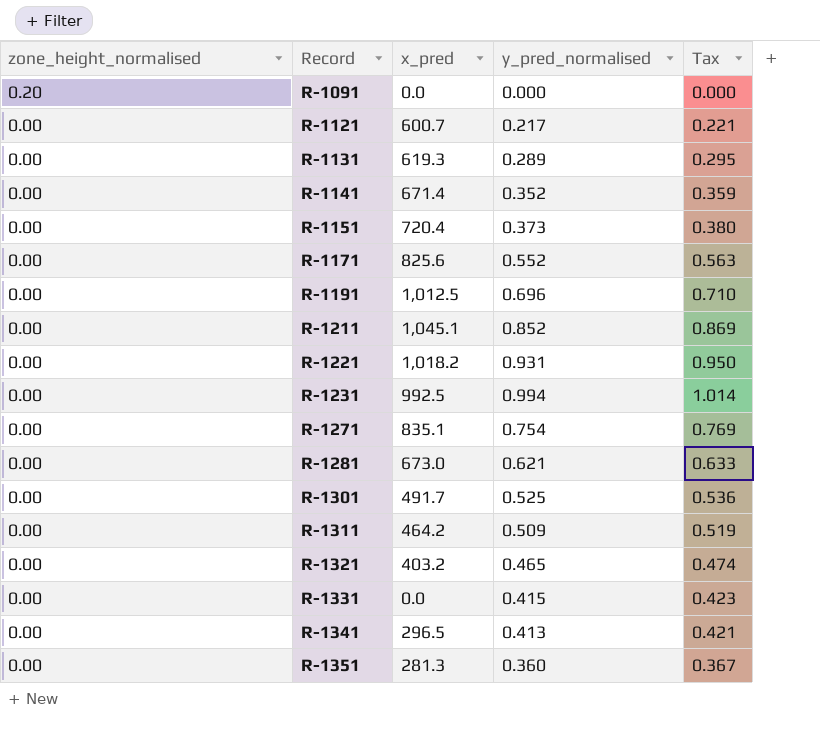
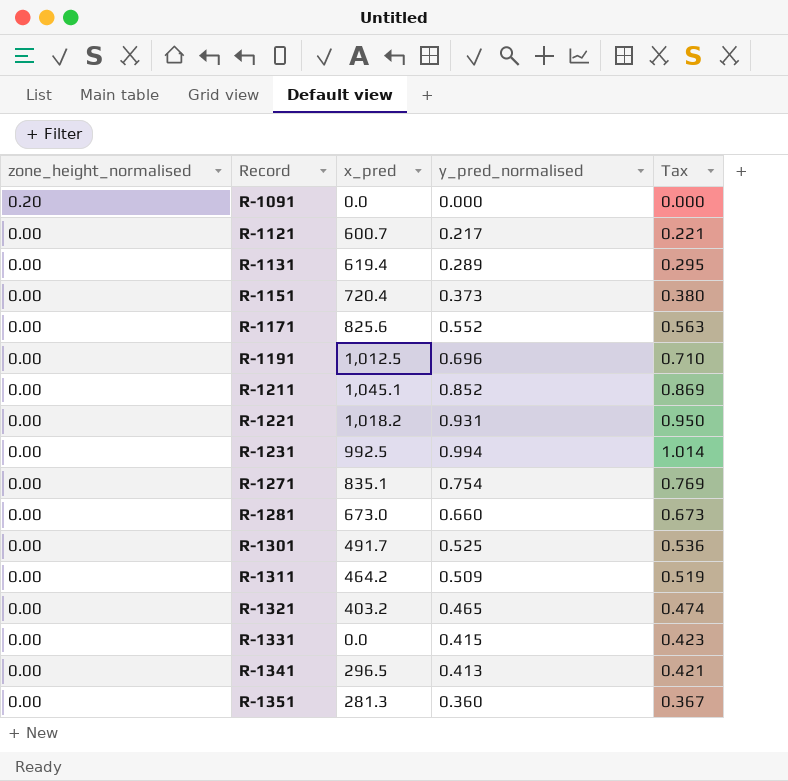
row R-1141: 0.00 | 671.4 | 0.352 | 0.359 -> none
R-1131 | x_pred: 619.3 -> 619.4
R-1281 | y_pred_normalised: 0.621 -> 0.660
R-1281 | Tax: 0.633 -> 0.673

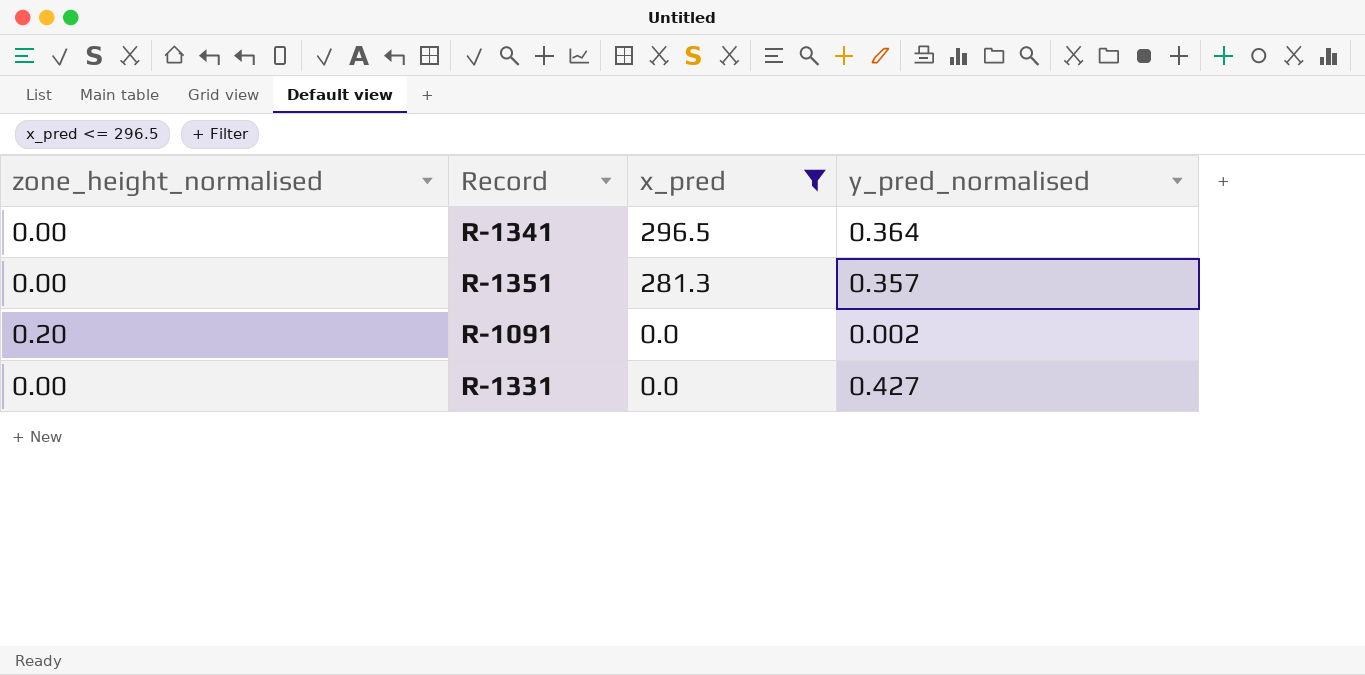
filter: none -> x_pred <= 296.5
row order: zone_height_normalised descending -> x_pred descending
column Tax | formula: [y_pred_normalised] * 1.02 -> none
R-1341 | y_pred_normalised: 0.413 -> 0.364
R-1351 | y_pred_normalised: 0.360 -> 0.357
R-1091 | y_pred_normalised: 0.000 -> 0.002
R-1331 | y_pred_normalised: 0.415 -> 0.427

